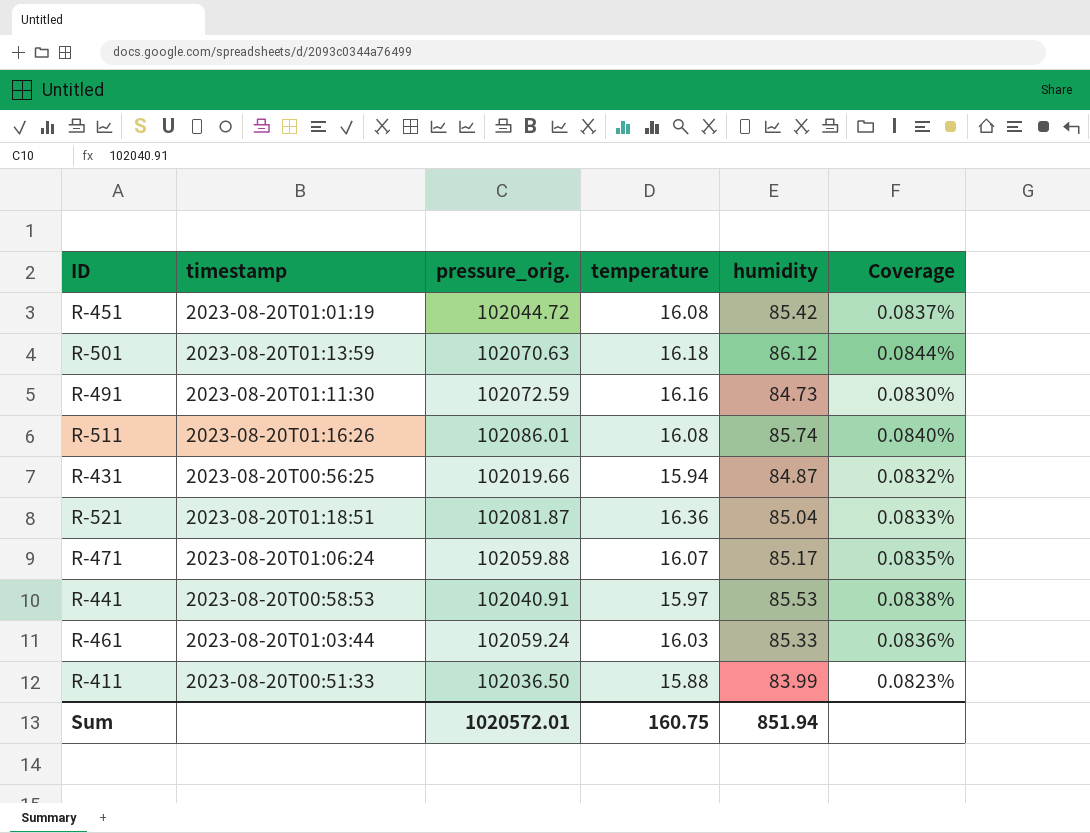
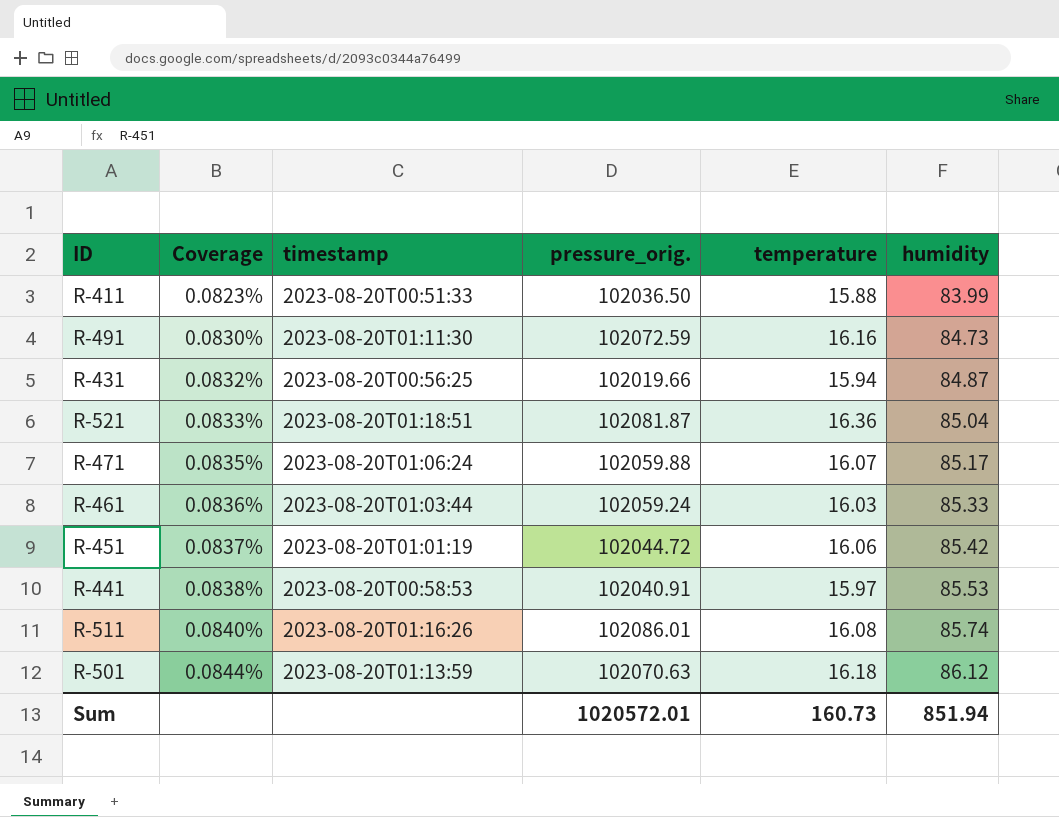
row order: none -> Coverage ascending
column Coverage | position: 6 -> 2
R-451 | temperature: 16.08 -> 16.06
Sum | temperature: 160.75 -> 160.73

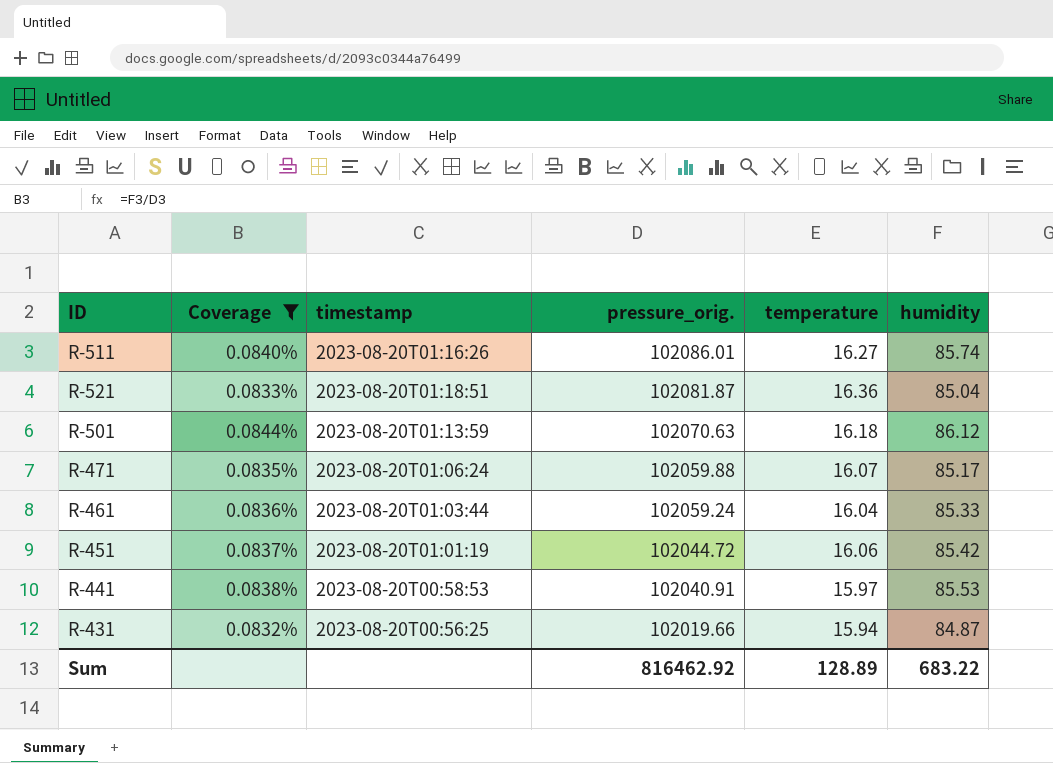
filter: none -> Coverage >= 0.0832%
row order: Coverage ascending -> pressure_orig. descending
R-511 | temperature: 16.08 -> 16.27
R-461 | temperature: 16.03 -> 16.04
Sum | pressure_orig.: 1020572.01 -> 816462.92
Sum | temperature: 160.73 -> 128.89
Sum | humidity: 851.94 -> 683.22

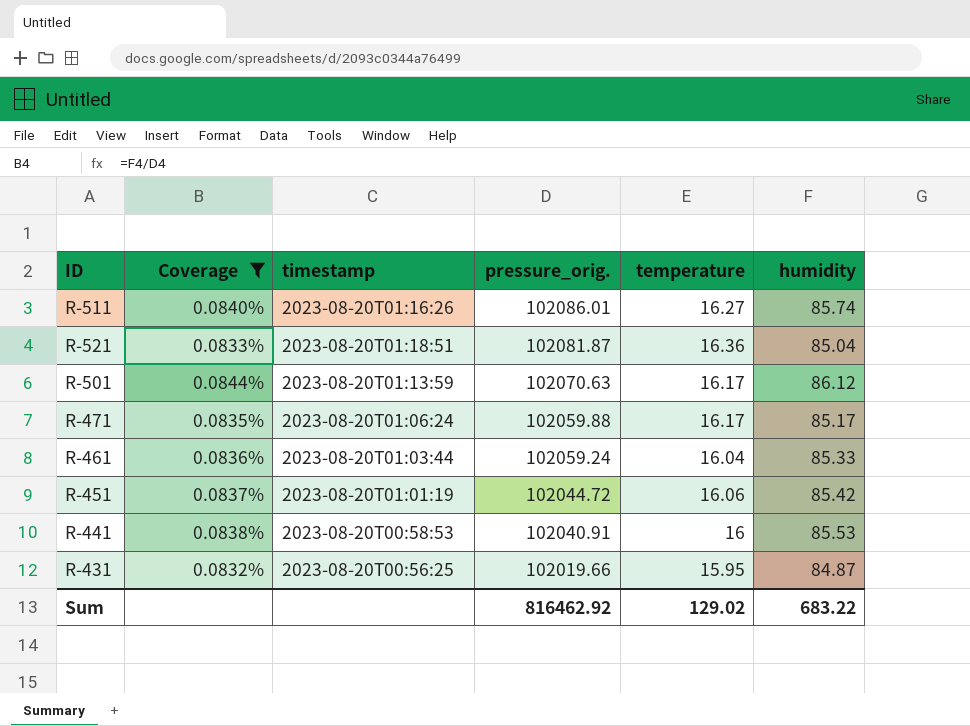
R-501 | temperature: 16.18 -> 16.17
R-471 | temperature: 16.07 -> 16.17
R-441 | temperature: 15.97 -> 16
R-431 | temperature: 15.94 -> 15.95
Sum | temperature: 128.89 -> 129.02

